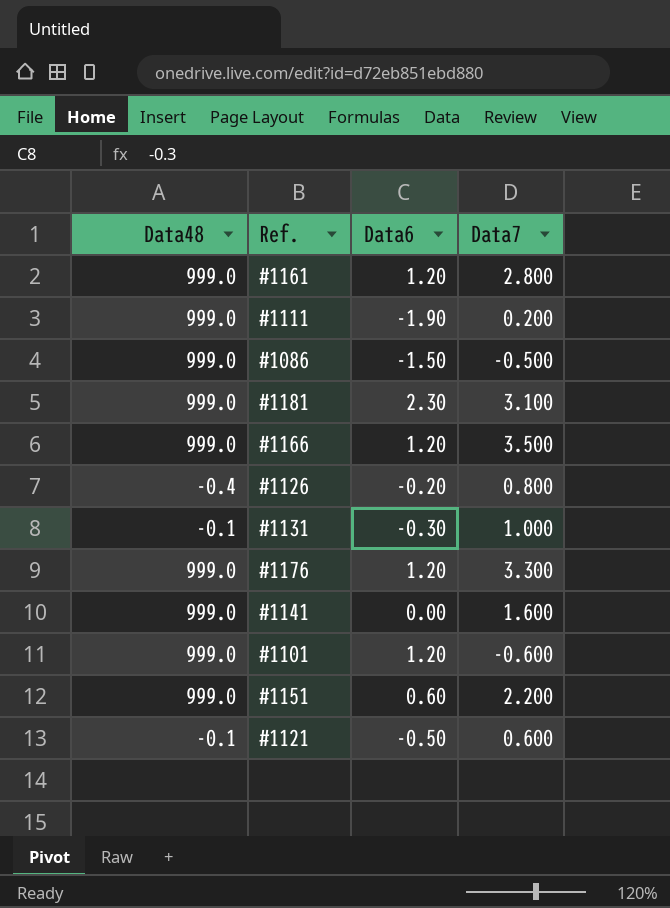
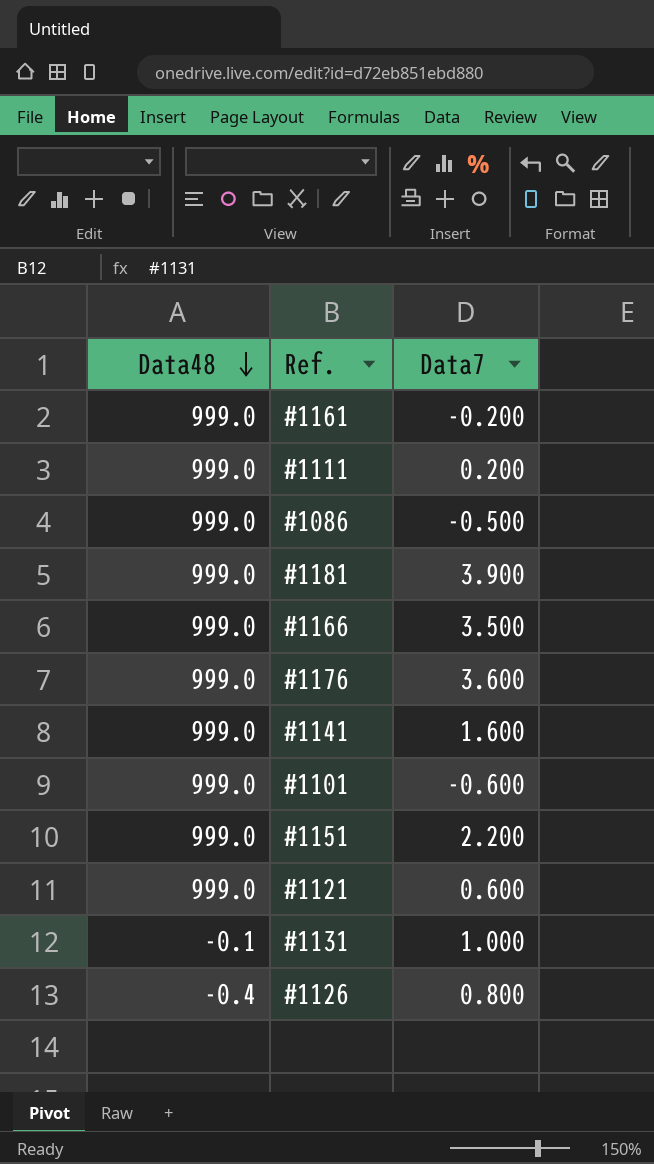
row order: none -> Data48 descending
column Data6 | position: 3 -> none
#1161 | Data7: 2.800 -> -0.200
#1181 | Data7: 3.100 -> 3.900
#1176 | Data7: 3.300 -> 3.600
#1121 | Data48: -0.1 -> 999.0

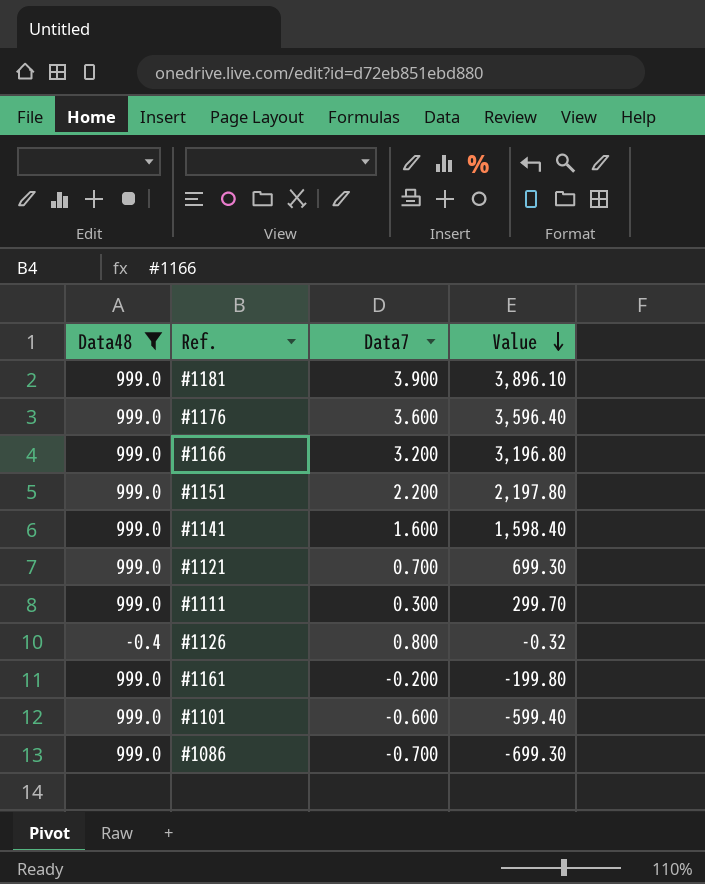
filter: none -> Data48 != -0.1
row order: Data48 descending -> Value descending
column Value | formula: none -> [Data48] * [Data7]
#1166 | Data7: 3.500 -> 3.200
#1121 | Data7: 0.600 -> 0.700
#1111 | Data7: 0.200 -> 0.300
#1086 | Data7: -0.500 -> -0.700

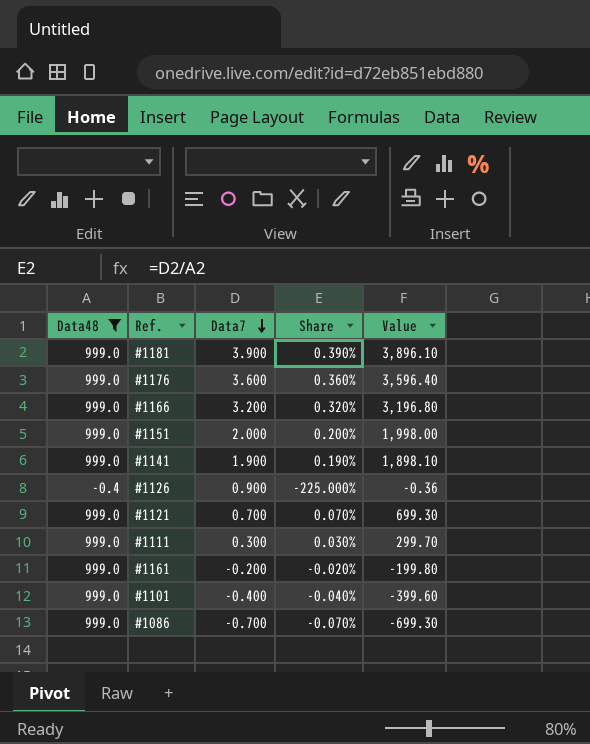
row order: Value descending -> Data7 descending
column Share | formula: none -> [Data7] / [Data48]
#1151 | Data7: 2.200 -> 2.000
#1151 | Value: 2,197.80 -> 1,998.00
#1141 | Data7: 1.600 -> 1.900
#1141 | Value: 1,598.40 -> 1,898.10
#1126 | Data7: 0.800 -> 0.900
#1126 | Value: -0.32 -> -0.36
#1101 | Data7: -0.600 -> -0.400
#1101 | Value: -599.40 -> -399.60

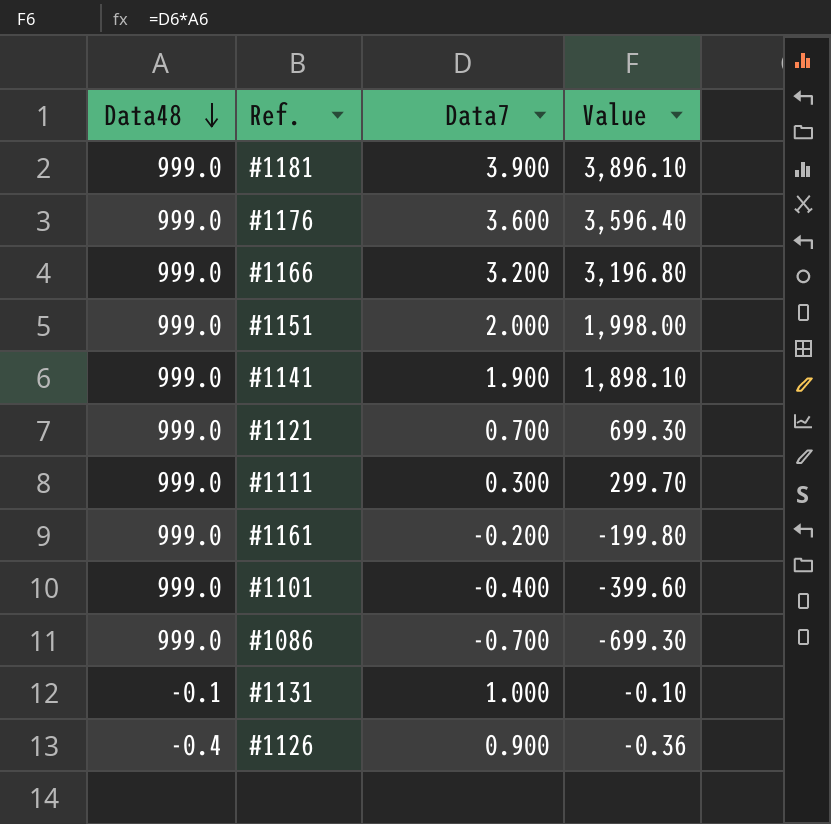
filter: Data48 != -0.1 -> none
row order: Data7 descending -> Data48 descending
column Share | formula: [Data7] / [Data48] -> none

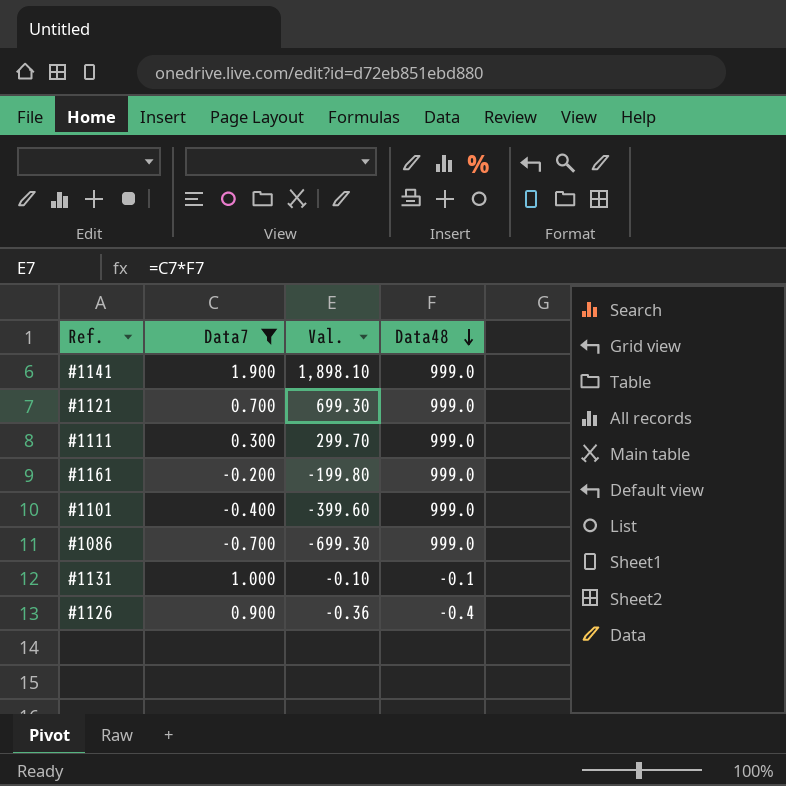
filter: none -> Data7 <= 1.900
column name: Value -> Val.
column Data48 | position: 1 -> 4

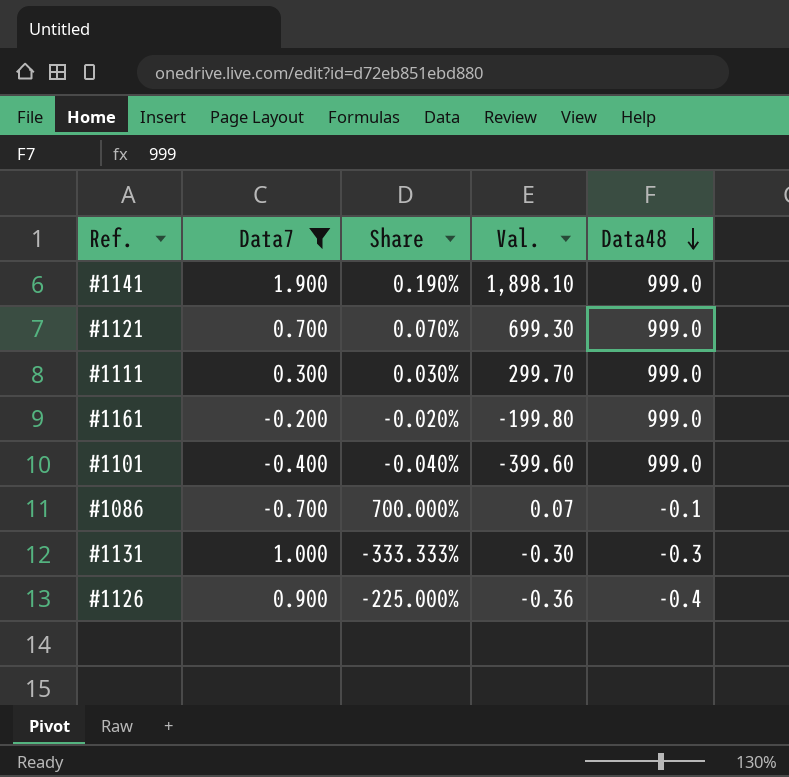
column Share | formula: none -> [Data7] / [Data48]
#1086 | Val.: -699.30 -> 0.07
#1086 | Data48: 999.0 -> -0.1
#1131 | Val.: -0.10 -> -0.30
#1131 | Data48: -0.1 -> -0.3

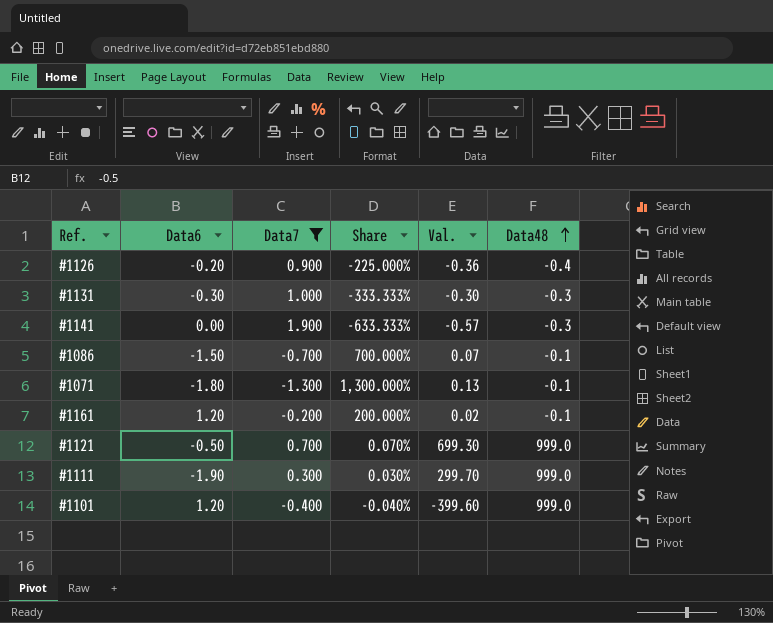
row order: Data48 descending -> Data48 ascending
column Data6 | position: none -> 2
#1141 | Share: 0.190% -> -633.333%
#1141 | Val.: 1,898.10 -> -0.57
#1141 | Data48: 999.0 -> -0.3
row #1071: none -> -1.80 | -1.300 | 1,300.000% | 0.13 | -0.1
#1161 | Share: -0.020% -> 200.000%
#1161 | Val.: -199.80 -> 0.02
#1161 | Data48: 999.0 -> -0.1

